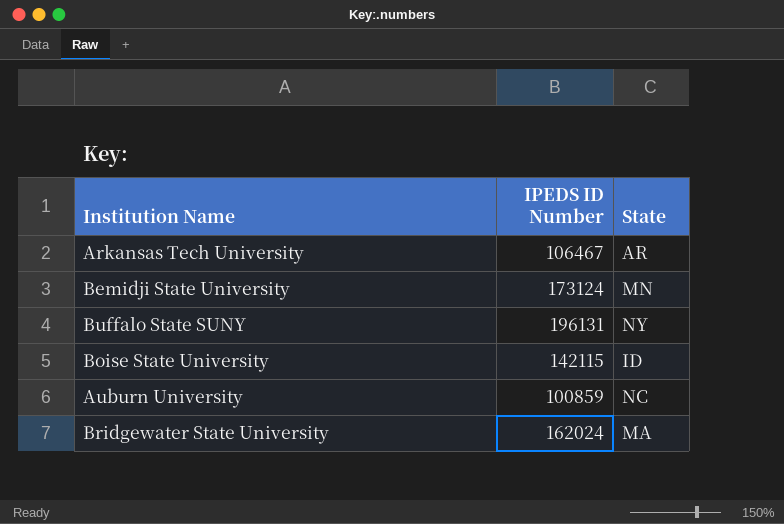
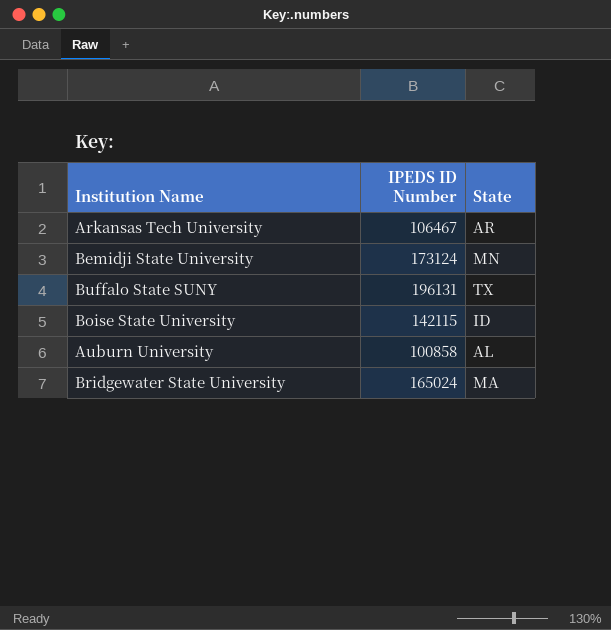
Buffalo State SUNY | State: NY -> TX
Auburn University | IPEDS ID Number: 100859 -> 100858
Auburn University | State: NC -> AL
Bridgewater State University | IPEDS ID Number: 162024 -> 165024

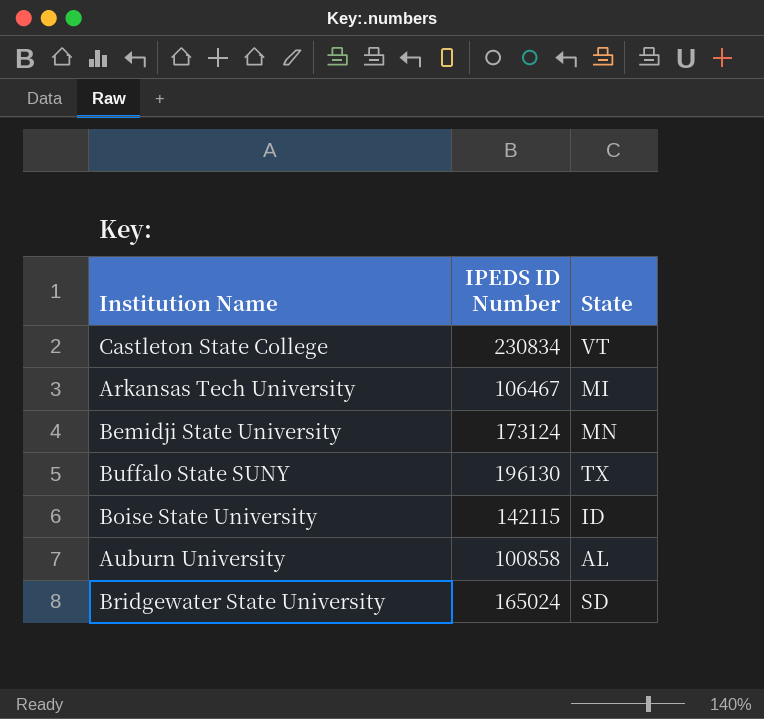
row Castleton State College: none -> 230834 | VT
Arkansas Tech University | State: AR -> MI
Buffalo State SUNY | IPEDS ID Number: 196131 -> 196130
Bridgewater State University | State: MA -> SD

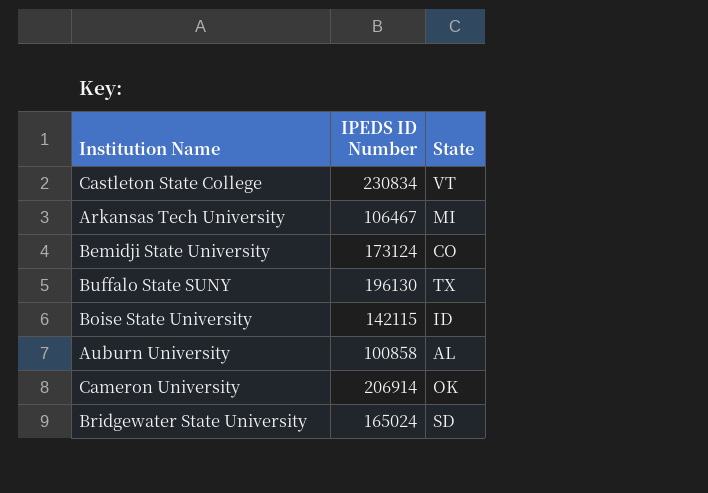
Bemidji State University | State: MN -> CO
row Cameron University: none -> 206914 | OK

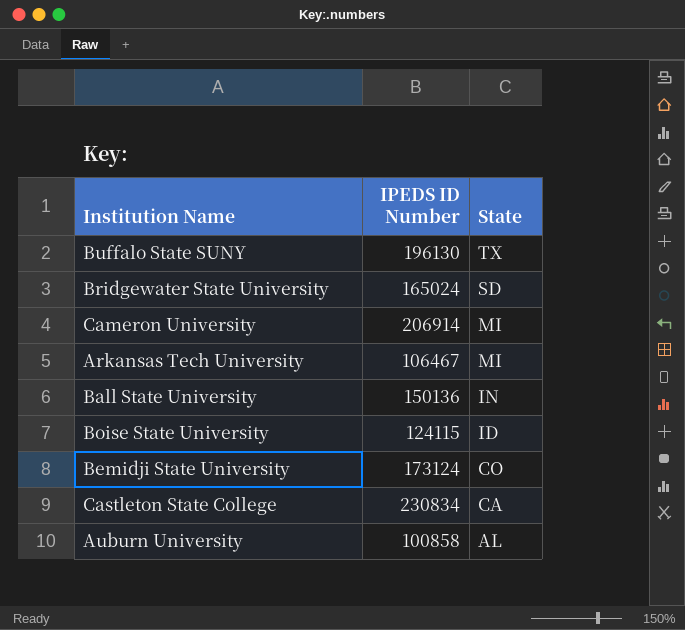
row order: none -> State descending
Cameron University | State: OK -> MI
row Ball State University: none -> 150136 | IN
Boise State University | IPEDS ID Number: 142115 -> 124115
Castleton State College | State: VT -> CA

